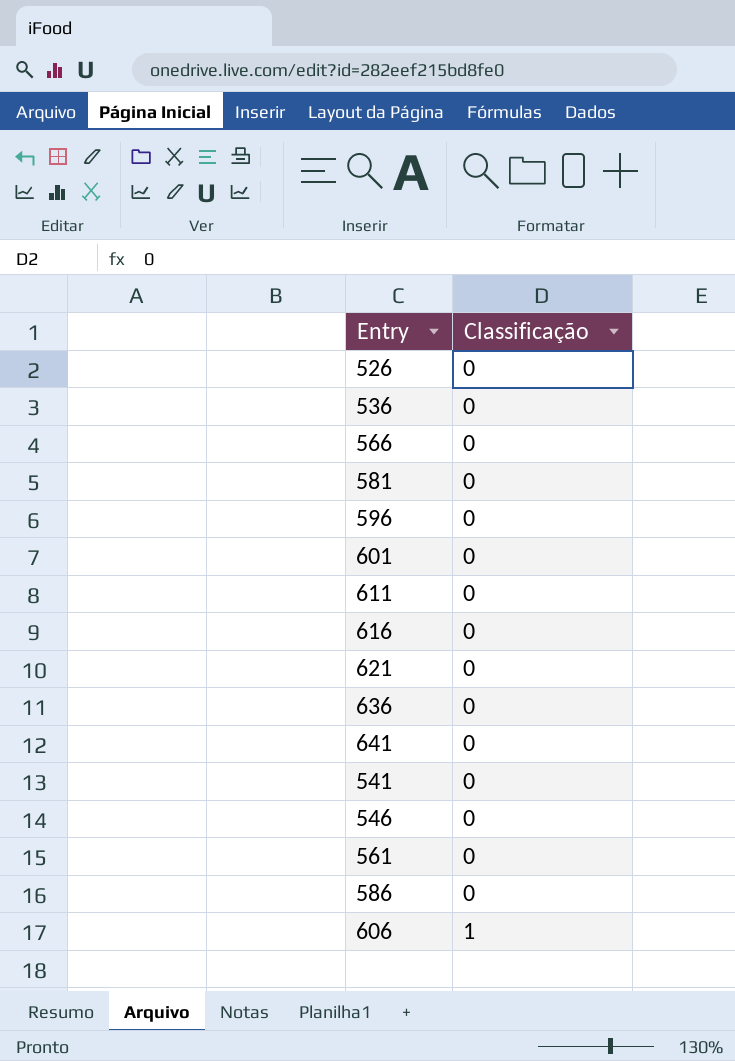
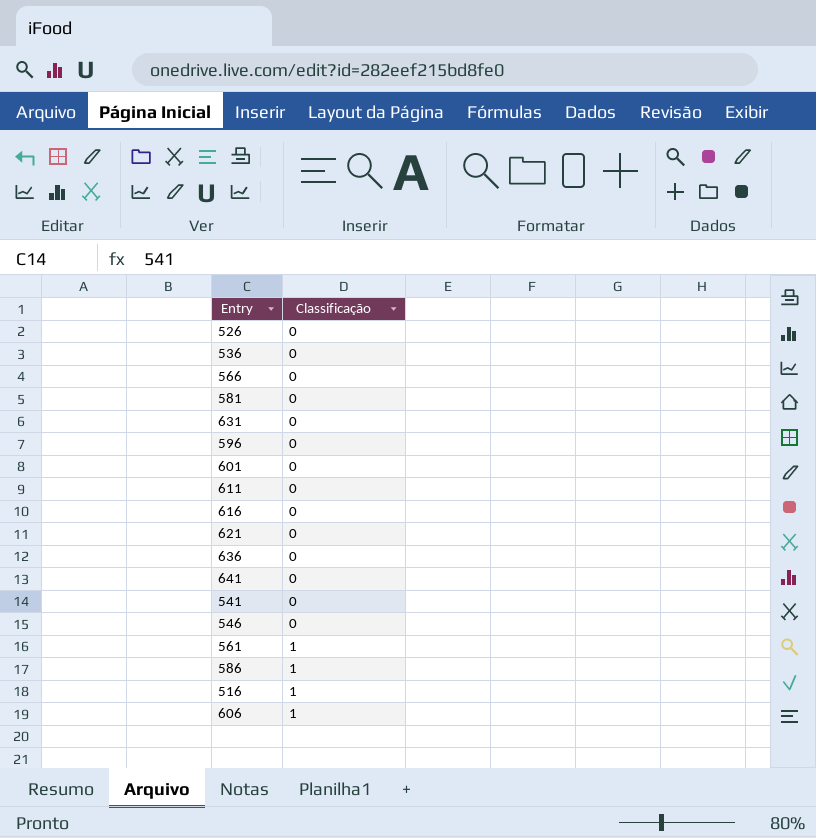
row 631: none -> 0
561 | Classificação: 0 -> 1
586 | Classificação: 0 -> 1
row 516: none -> 1

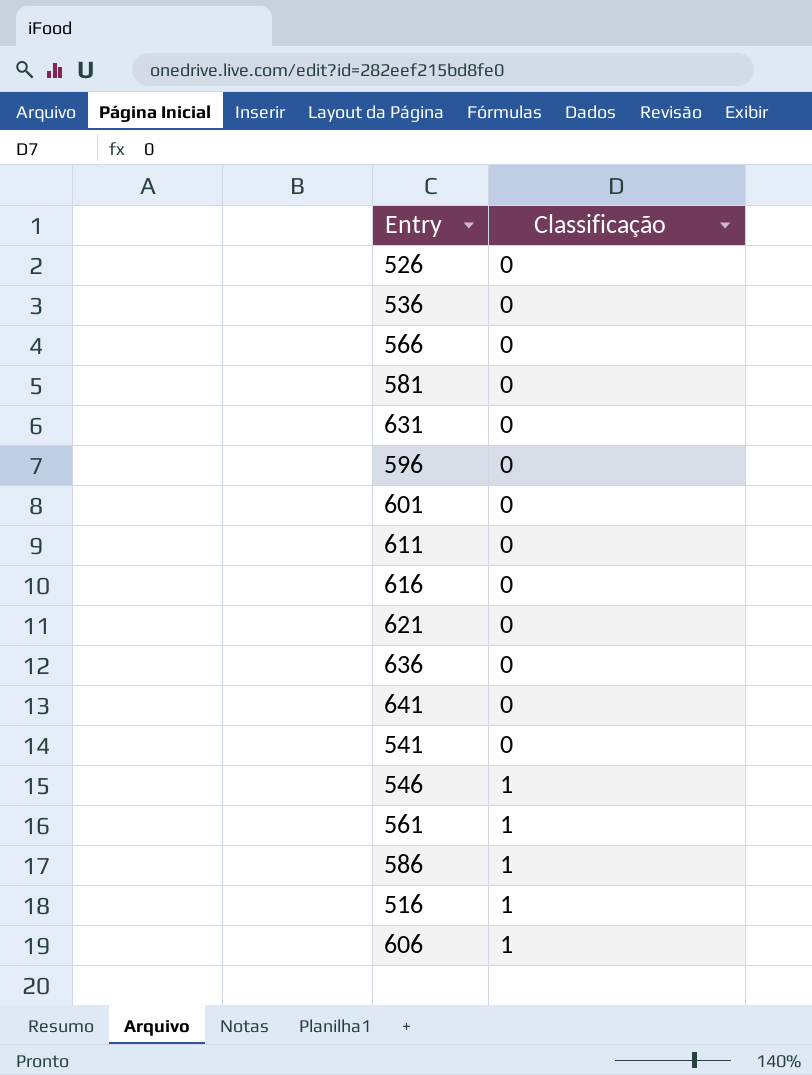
546 | Classificação: 0 -> 1

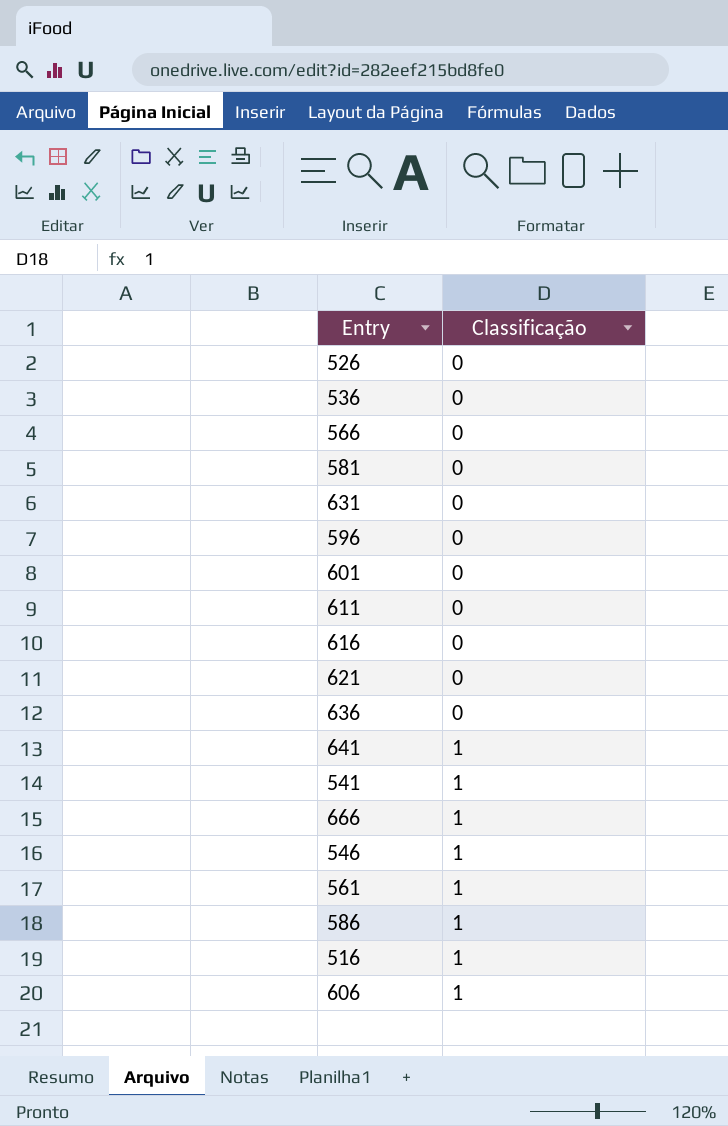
641 | Classificação: 0 -> 1
541 | Classificação: 0 -> 1
row 666: none -> 1

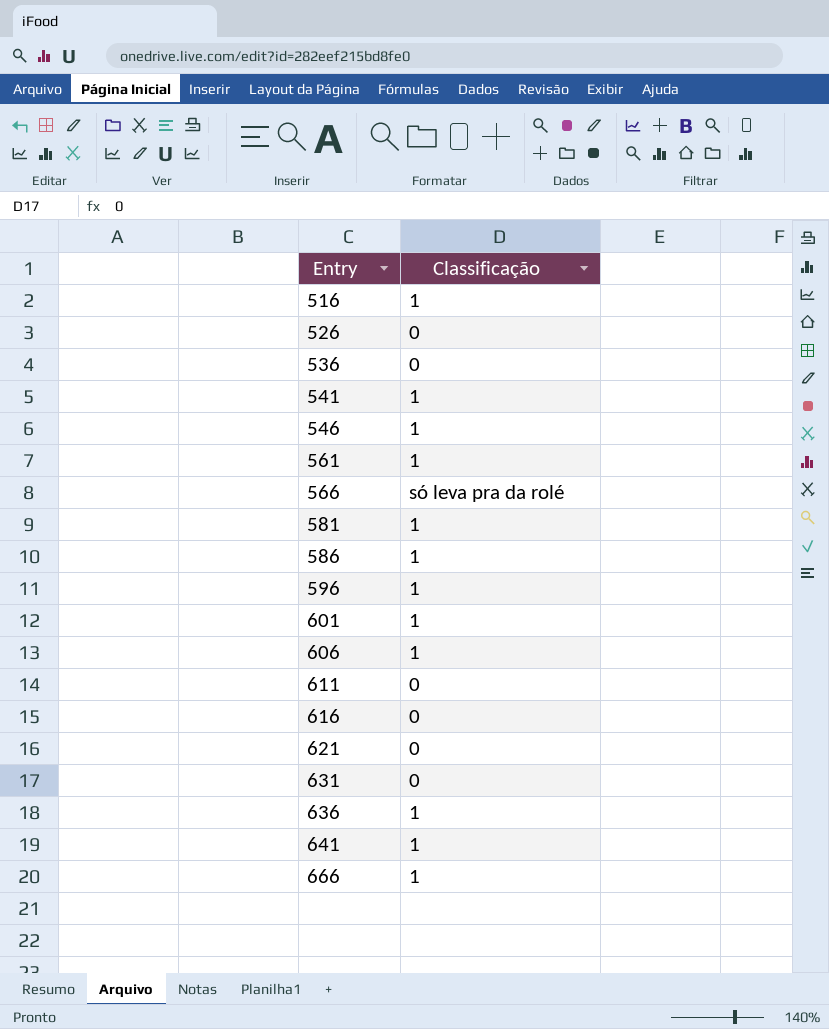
row order: Classificação ascending -> Entry ascending
566 | Classificação: 0 -> só leva pra da rolé
581 | Classificação: 0 -> 1
596 | Classificação: 0 -> 1
601 | Classificação: 0 -> 1
636 | Classificação: 0 -> 1

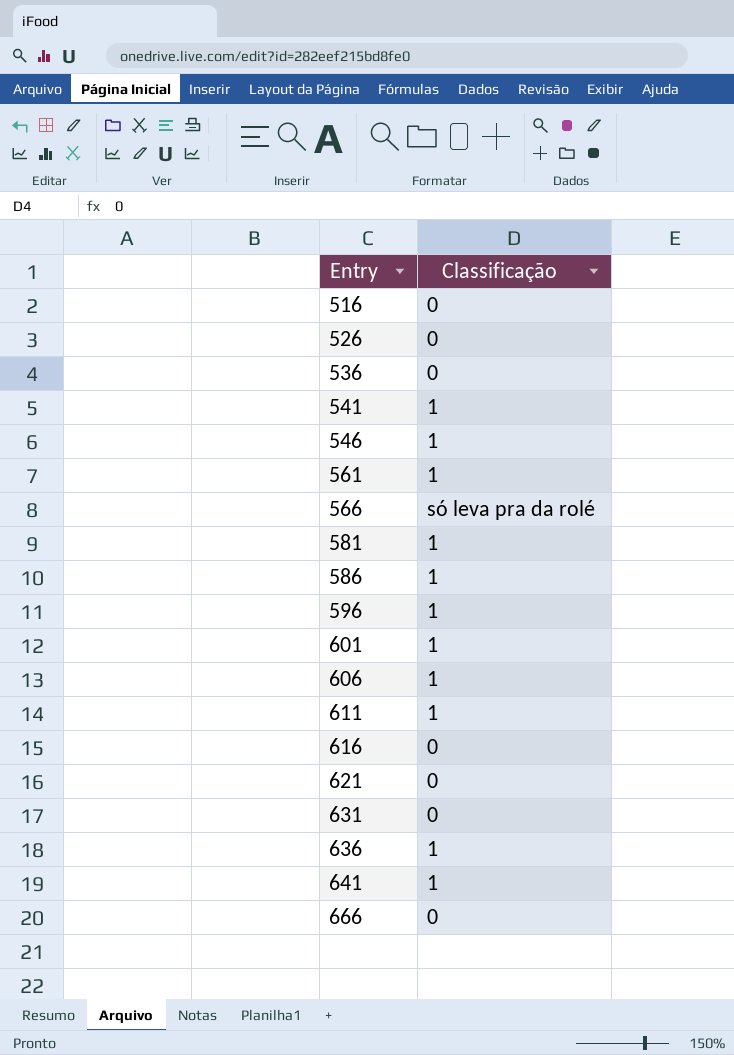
516 | Classificação: 1 -> 0
611 | Classificação: 0 -> 1
666 | Classificação: 1 -> 0

